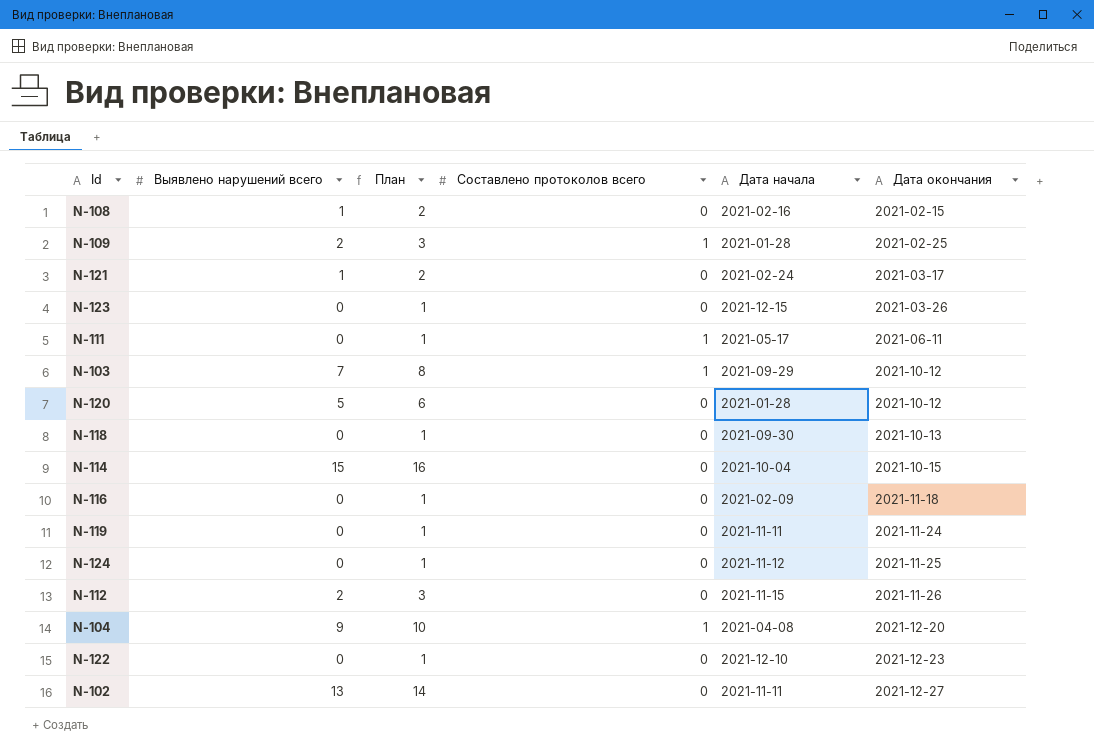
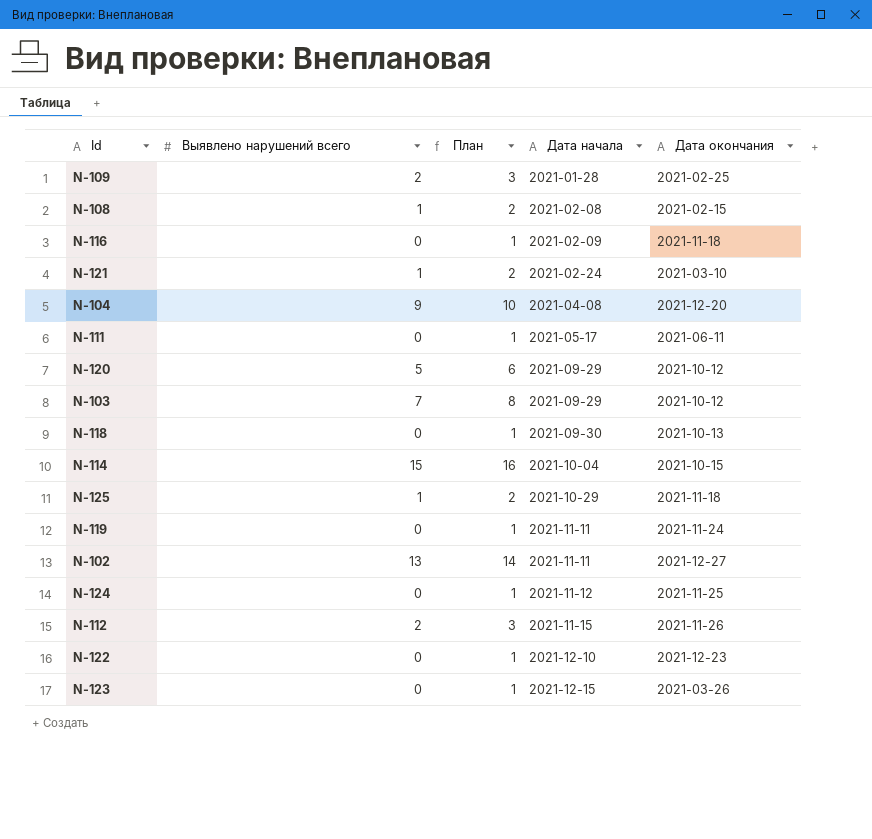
row order: Дата окончания ascending -> Дата начала ascending
column Составлено протоколов всего | position: 4 -> none
N-108 | Дата начала: 2021-02-16 -> 2021-02-08
N-121 | Дата окончания: 2021-03-17 -> 2021-03-10
N-120 | Дата начала: 2021-01-28 -> 2021-09-29
row N-125: none -> 1 | 2 | 2021-10-29 | 2021-11-18

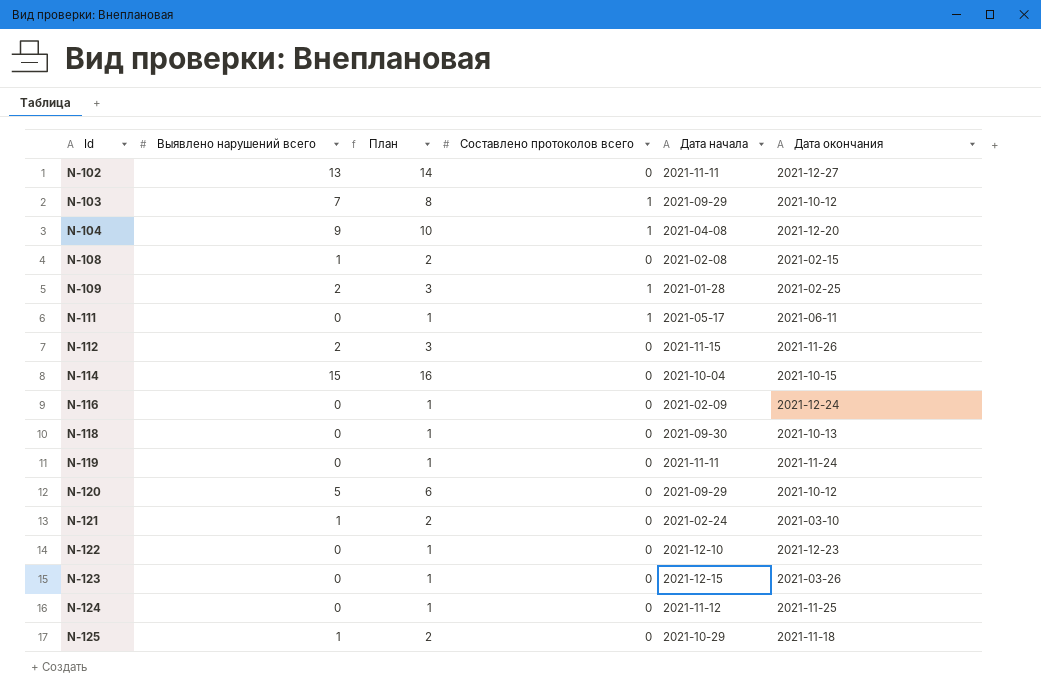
row order: Дата начала ascending -> Id ascending
column Составлено протоколов всего | position: none -> 4
N-116 | Дата окончания: 2021-11-18 -> 2021-12-24

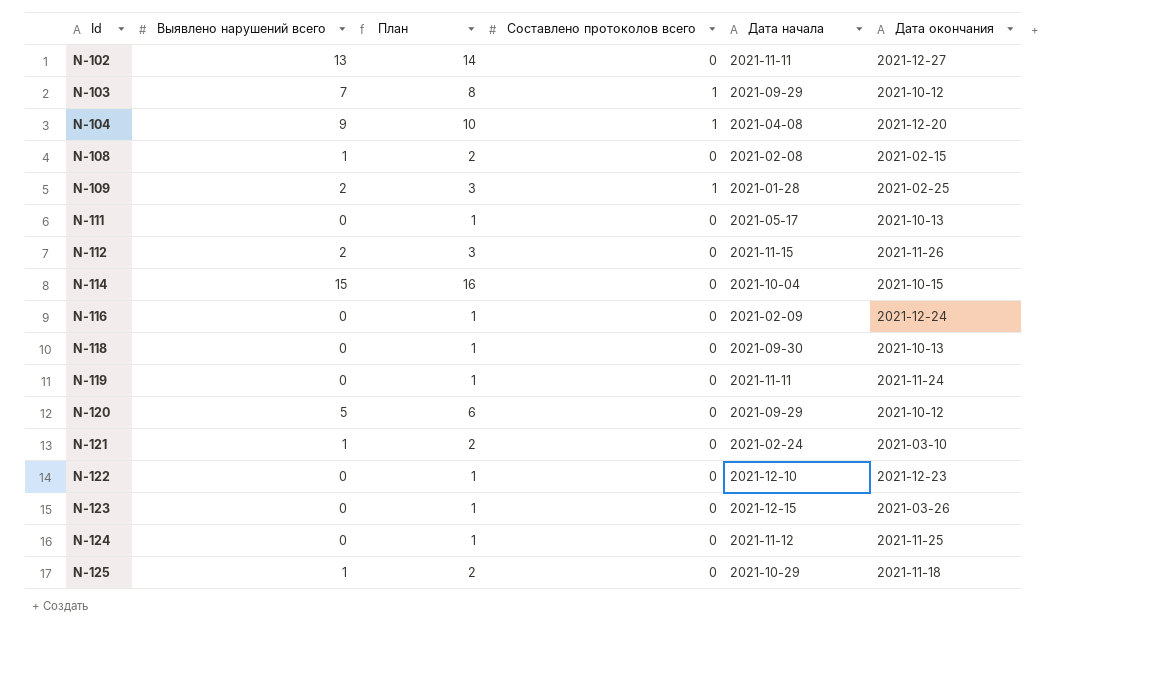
N-111 | Составлено протоколов всего: 1 -> 0
N-111 | Дата окончания: 2021-06-11 -> 2021-10-13

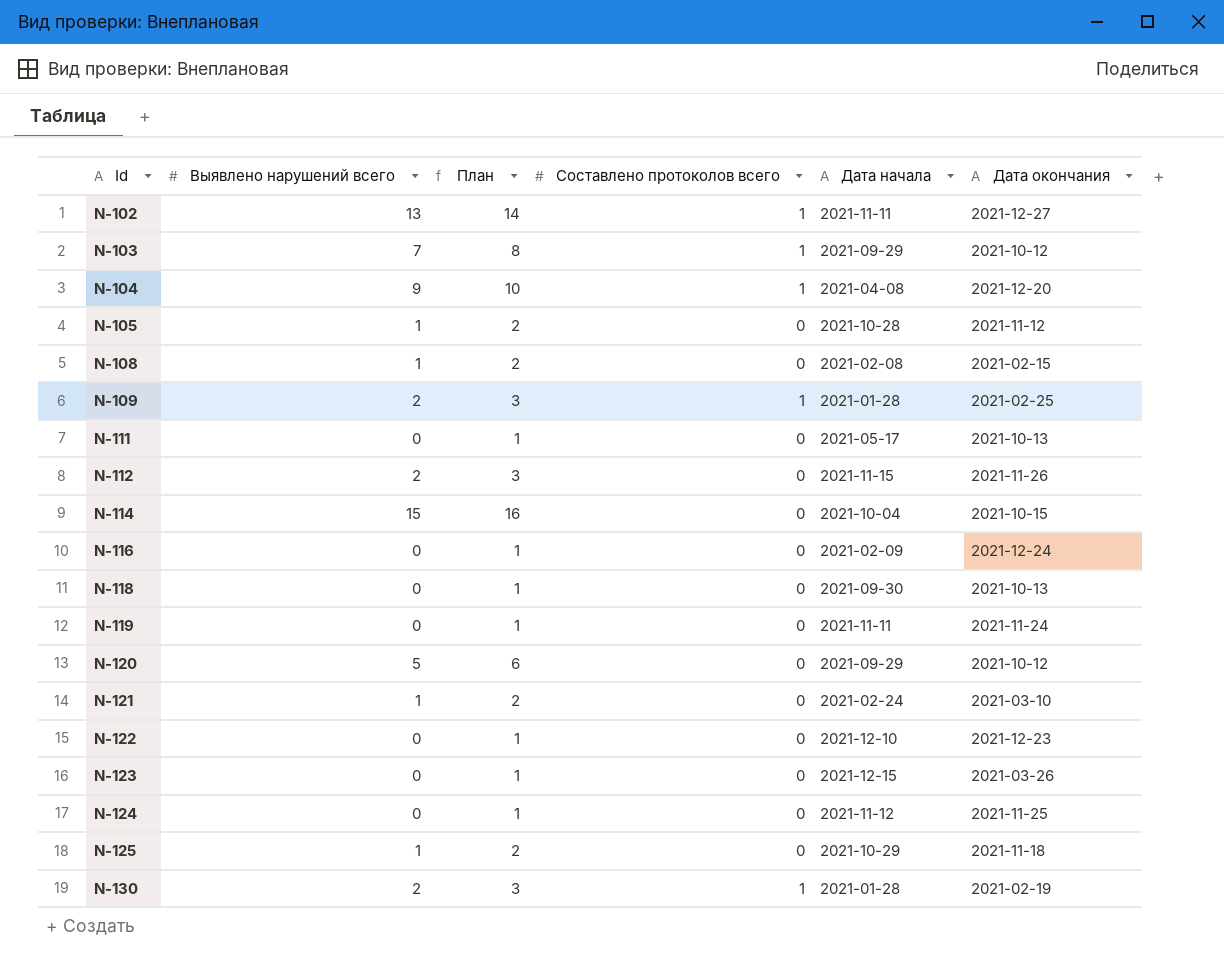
N-102 | Составлено протоколов всего: 0 -> 1
row N-105: none -> 1 | 2 | 0 | 2021-10-28 | 2021-11-12
row N-130: none -> 2 | 3 | 1 | 2021-01-28 | 2021-02-19

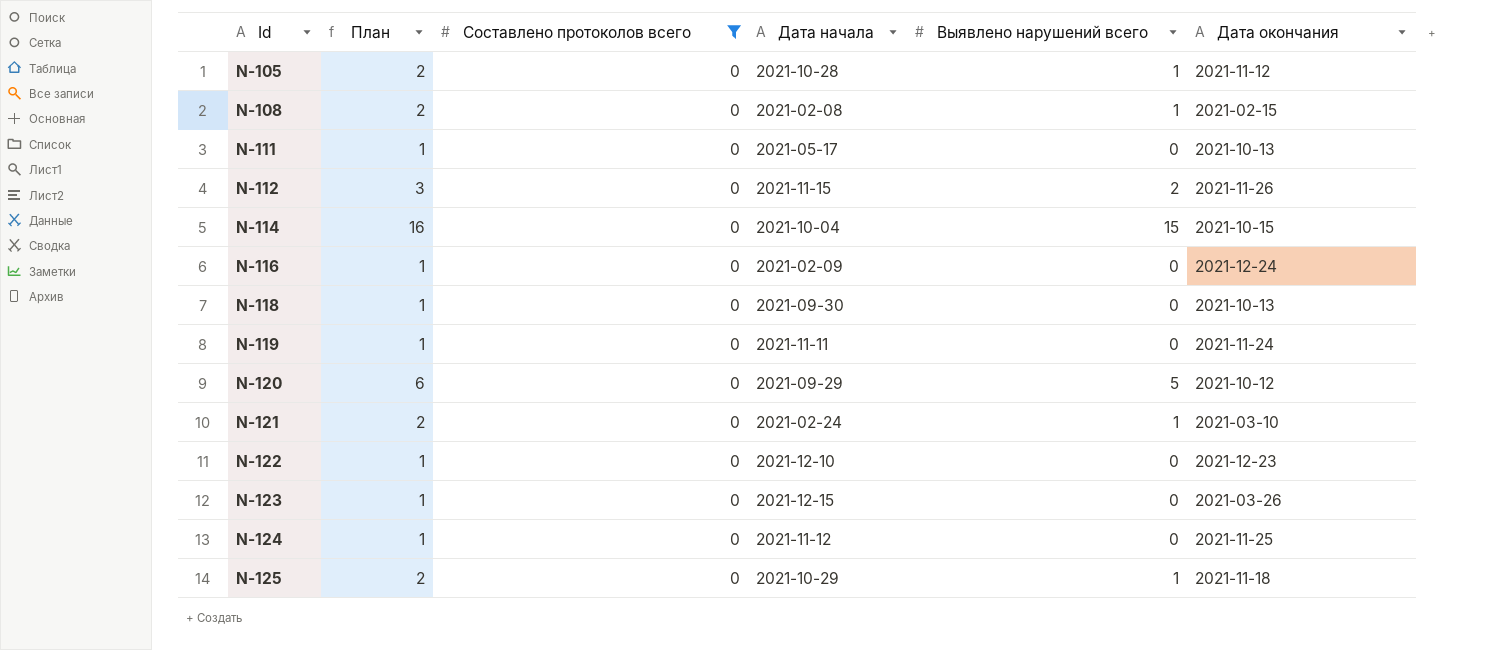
filter: none -> Составлено протоколов всего = 0
column Выявлено нарушений всего | position: 2 -> 5

